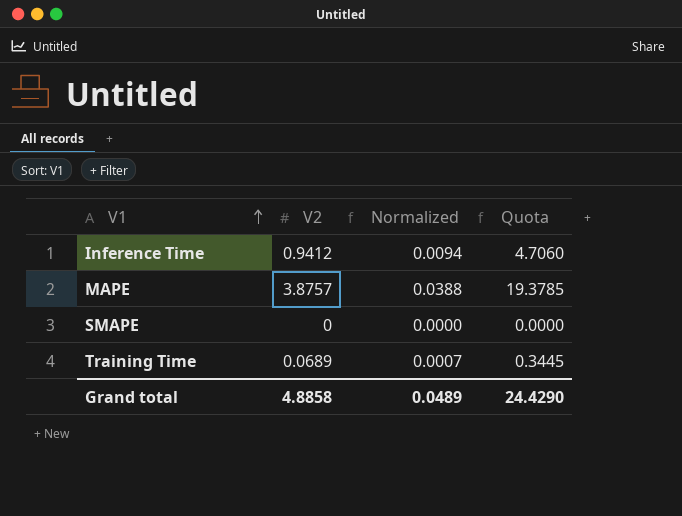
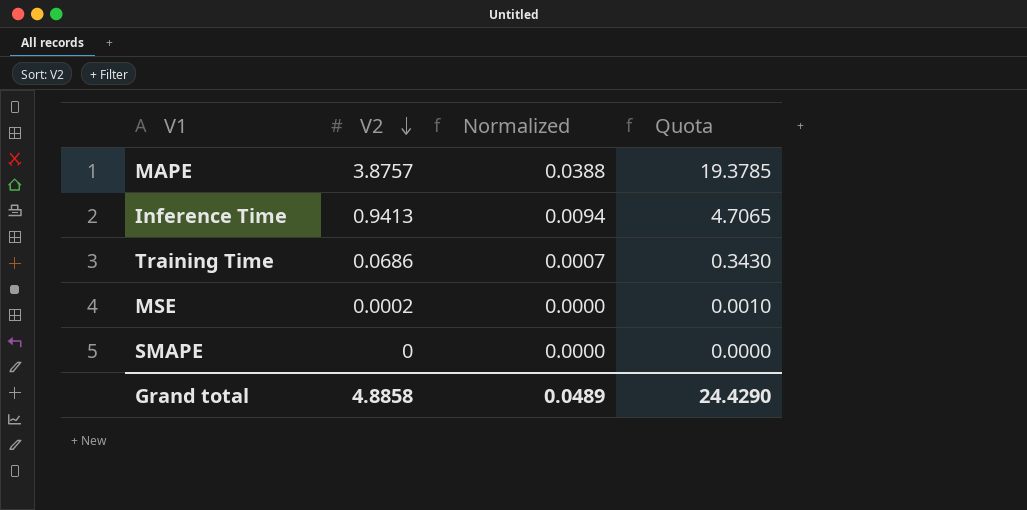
row order: V1 ascending -> V2 descending
Inference Time | V2: 0.9412 -> 0.9413
Inference Time | Quota: 4.7060 -> 4.7065
Training Time | V2: 0.0689 -> 0.0686
Training Time | Quota: 0.3445 -> 0.3430
row MSE: none -> 0.0002 | 0.0000 | 0.0010

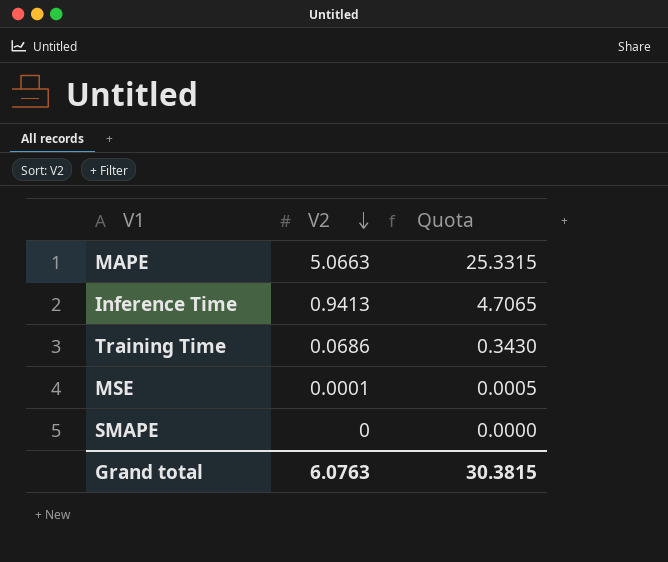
column Normalized | formula: [V2] * 0.01 -> none
MAPE | V2: 3.8757 -> 5.0663
MAPE | Quota: 19.3785 -> 25.3315
MSE | V2: 0.0002 -> 0.0001
MSE | Quota: 0.0010 -> 0.0005
Grand total | V2: 4.8858 -> 6.0763
Grand total | Quota: 24.4290 -> 30.3815

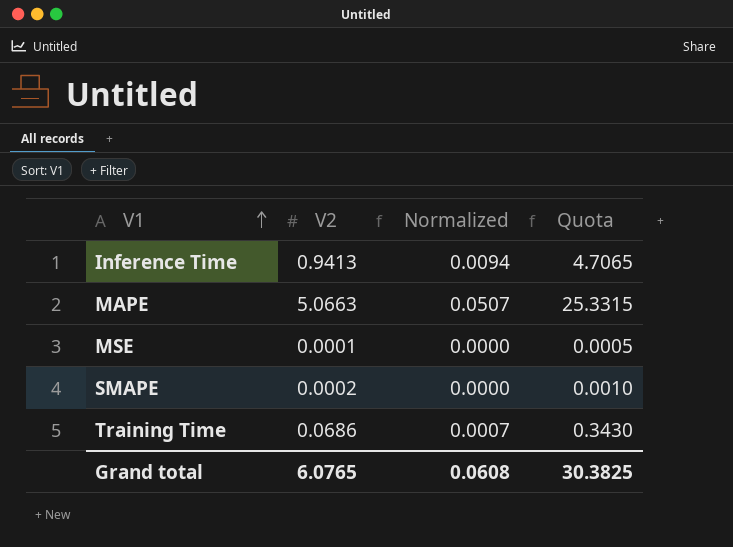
row order: V2 descending -> V1 ascending
column Normalized | formula: none -> [V2] * 0.01
SMAPE | V2: 0 -> 0.0002
SMAPE | Quota: 0.0000 -> 0.0010
Grand total | V2: 6.0763 -> 6.0765
Grand total | Quota: 30.3815 -> 30.3825

